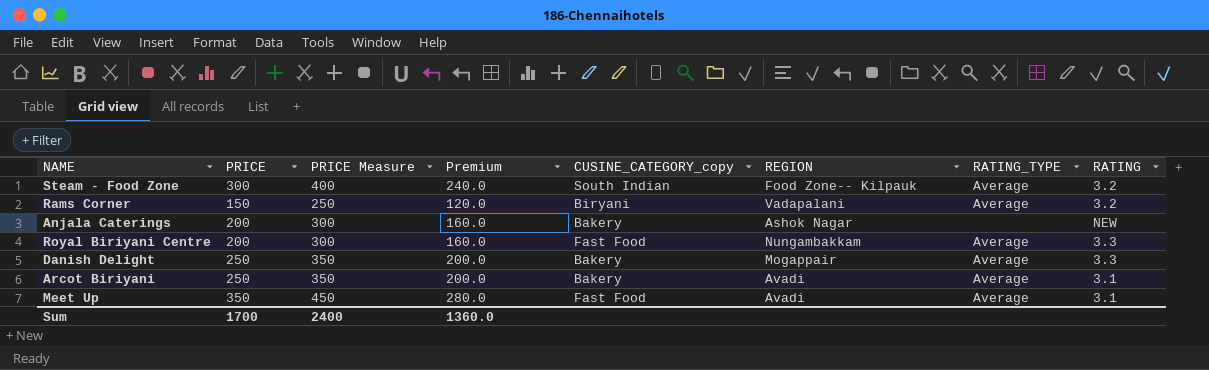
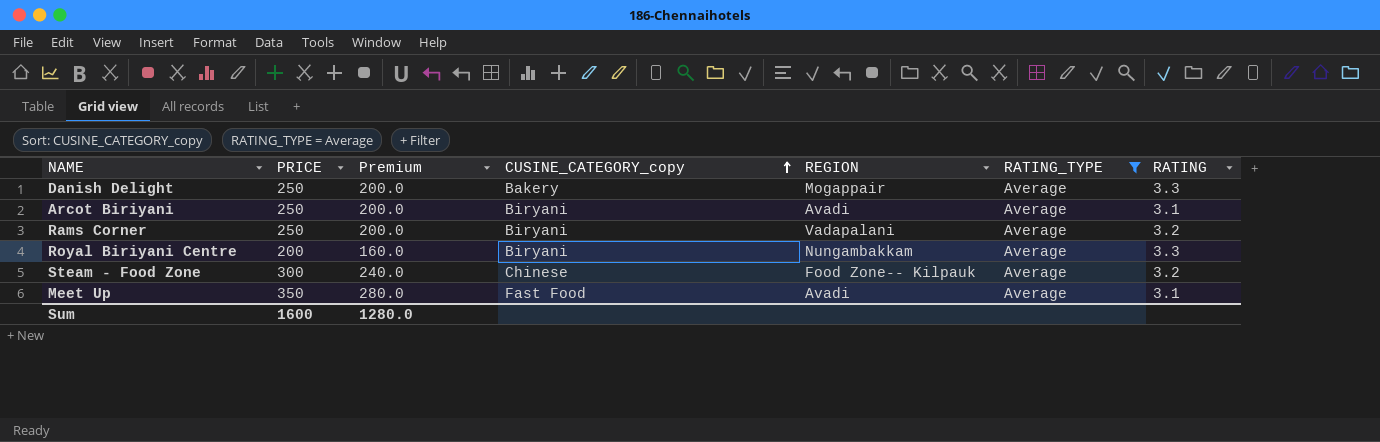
filter: none -> RATING_TYPE = Average
row order: none -> CUSINE_CATEGORY_copy ascending
column PRICE Measure | formula: [PRICE] + 100 -> none
Arcot Biriyani | CUSINE_CATEGORY_copy: Bakery -> Biryani
Rams Corner | PRICE: 150 -> 250
Rams Corner | Premium: 120.0 -> 200.0
Royal Biriyani Centre | CUSINE_CATEGORY_copy: Fast Food -> Biryani
Steam - Food Zone | CUSINE_CATEGORY_copy: South Indian -> Chinese
Sum | PRICE: 1700 -> 1600
Sum | Premium: 1360.0 -> 1280.0

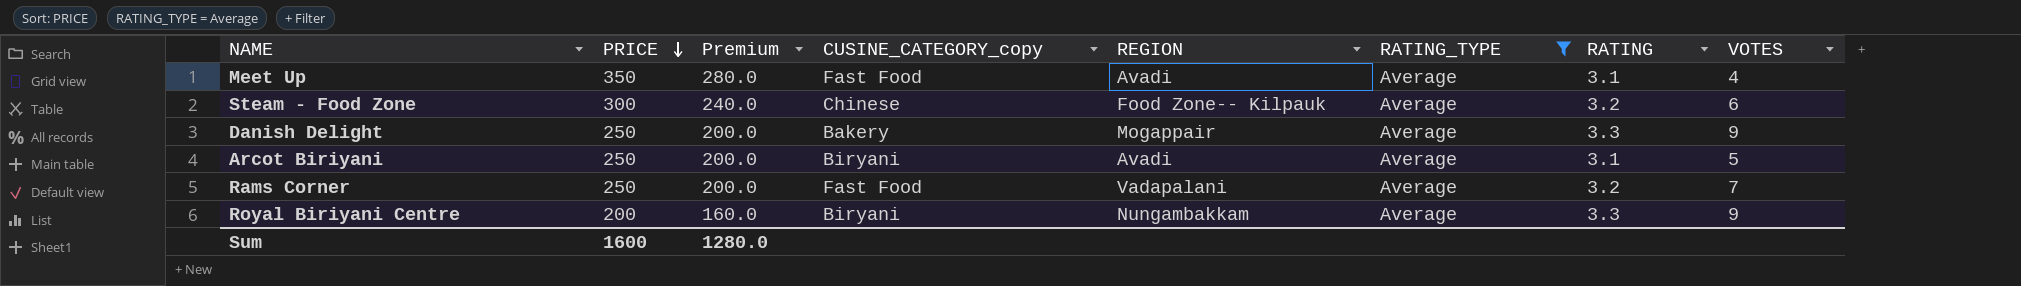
row order: CUSINE_CATEGORY_copy ascending -> PRICE descending
column VOTES | position: none -> 8
Rams Corner | CUSINE_CATEGORY_copy: Biryani -> Fast Food

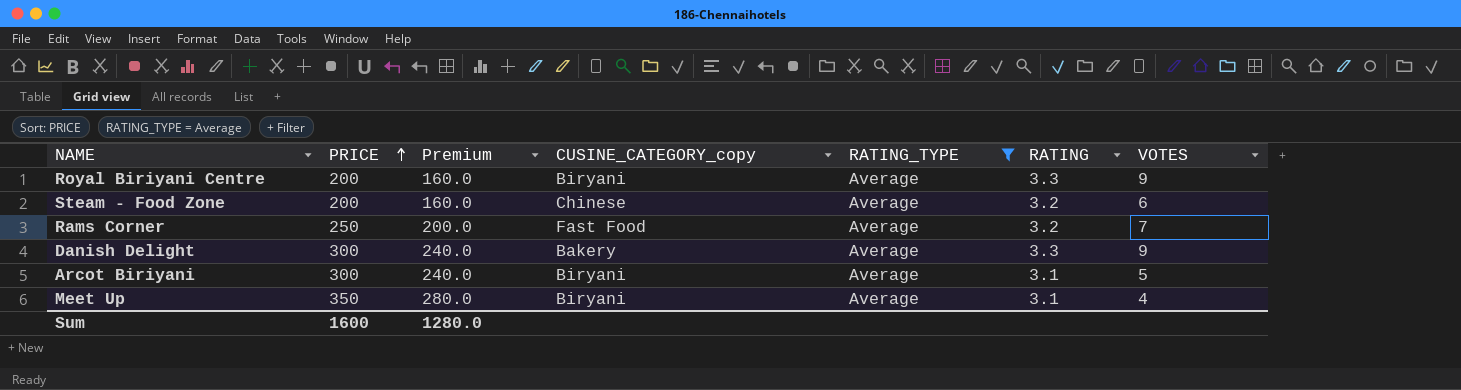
row order: PRICE descending -> PRICE ascending
column REGION | position: 5 -> none
Steam - Food Zone | PRICE: 300 -> 200
Steam - Food Zone | Premium: 240.0 -> 160.0
Danish Delight | PRICE: 250 -> 300
Danish Delight | Premium: 200.0 -> 240.0
Arcot Biriyani | PRICE: 250 -> 300
Arcot Biriyani | Premium: 200.0 -> 240.0
Meet Up | CUSINE_CATEGORY_copy: Fast Food -> Biryani

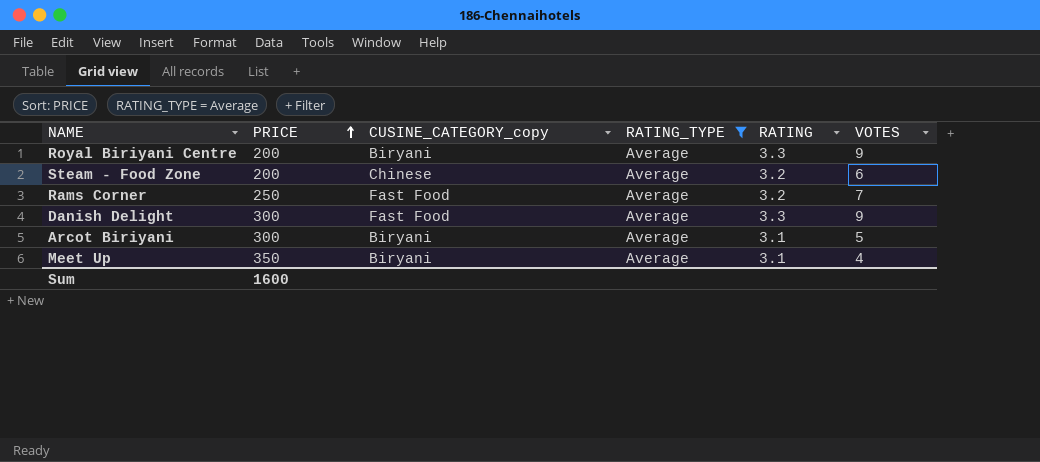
column Premium | formula: [PRICE] * 0.8 -> none
Danish Delight | CUSINE_CATEGORY_copy: Bakery -> Fast Food

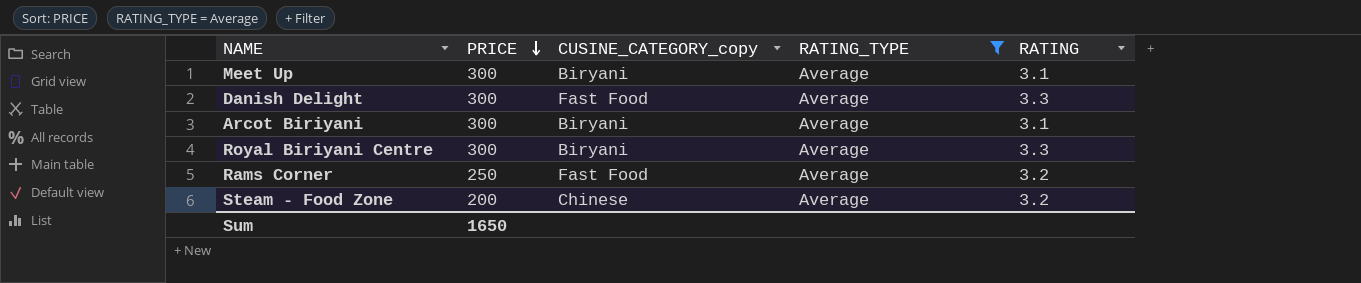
row order: PRICE ascending -> PRICE descending
column VOTES | position: 6 -> none
Meet Up | PRICE: 350 -> 300
Royal Biriyani Centre | PRICE: 200 -> 300
Sum | PRICE: 1600 -> 1650

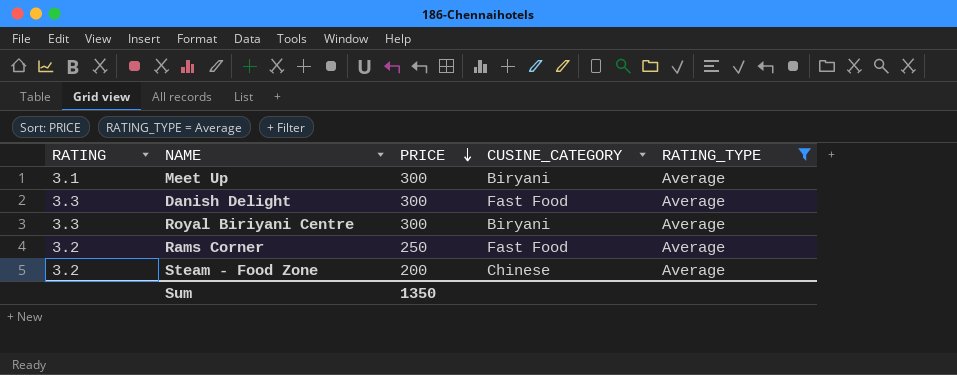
column RATING | position: 5 -> 1
column name: CUSINE_CATEGORY_copy -> CUSINE_CATEGORY
row Arcot Biriyani: 300 | Biryani | Average | 3.1 -> none
Sum | PRICE: 1650 -> 1350

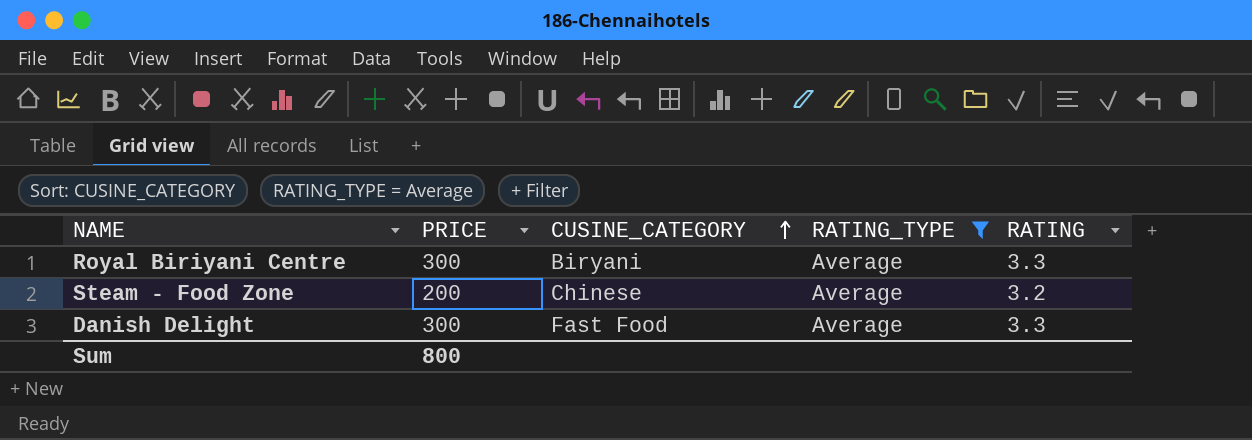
row order: PRICE descending -> CUSINE_CATEGORY ascending
column RATING | position: 1 -> 5
row Meet Up: 3.1 | 300 | Biryani | Average -> none
row Rams Corner: 3.2 | 250 | Fast Food | Average -> none
Sum | PRICE: 1350 -> 800

